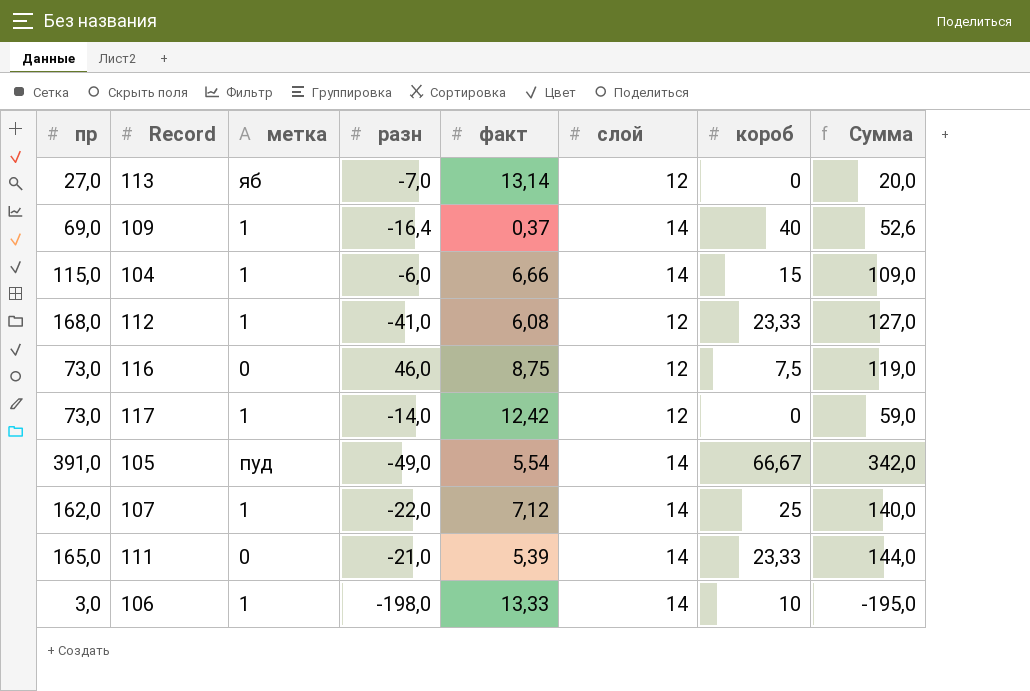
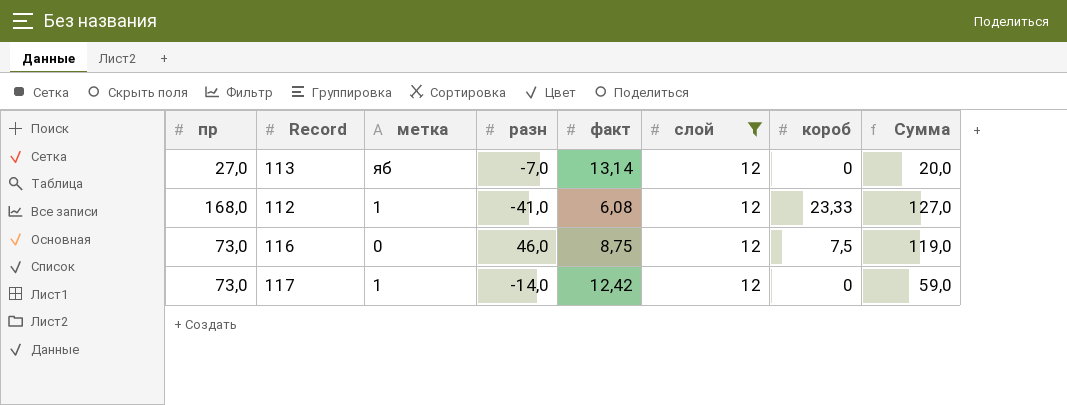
filter: none -> слой = 12

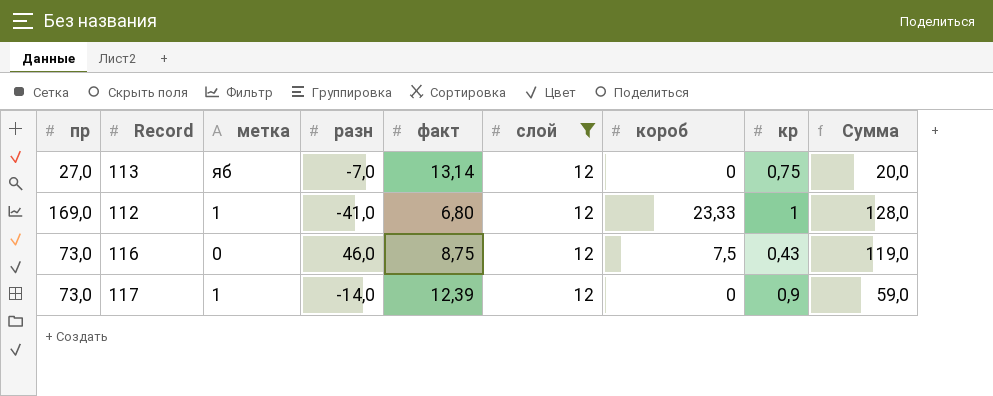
column кр | position: none -> 8
112 | пр: 168,0 -> 169,0
112 | факт: 6,08 -> 6,80
112 | Сумма: 127,0 -> 128,0
117 | факт: 12,42 -> 12,39

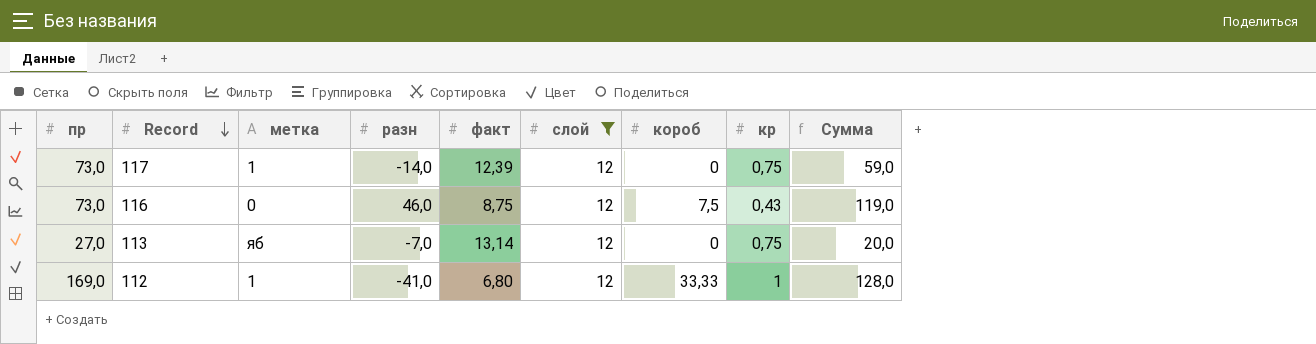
row order: none -> Record descending
117 | кр: 0,9 -> 0,75
112 | короб: 23,33 -> 33,33

